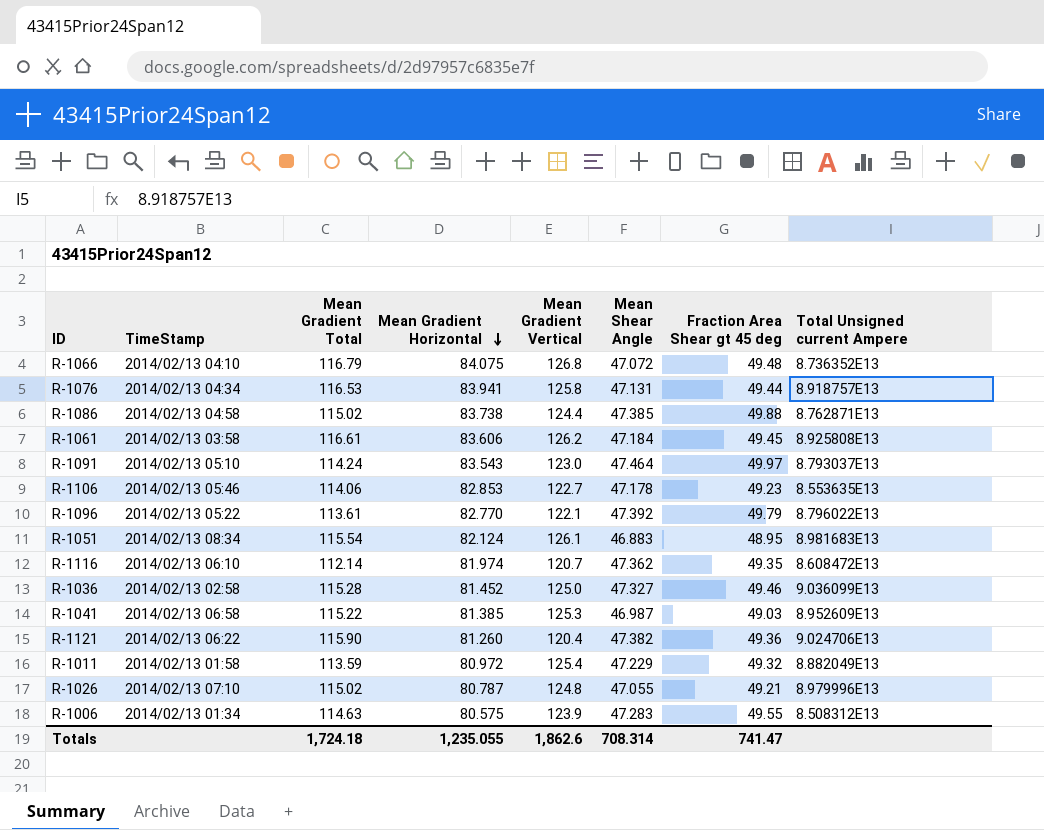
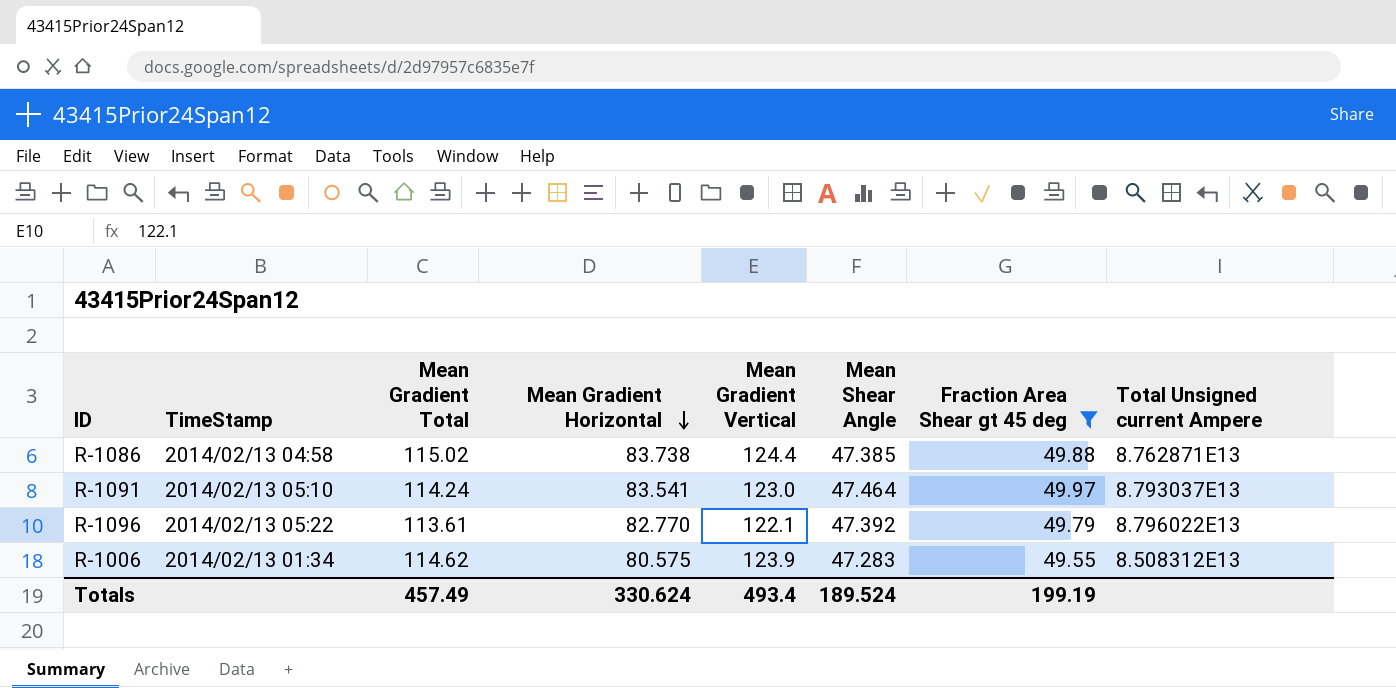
filter: none -> Fraction Area Shear gt 45 deg >= 49.55
R-1091 | Mean Gradient Horizontal: 83.543 -> 83.541
R-1006 | Mean Gradient Total: 114.63 -> 114.62
Totals | Mean Gradient Total: 1,724.18 -> 457.49
Totals | Mean Gradient Horizontal: 1,235.055 -> 330.624
Totals | Mean Gradient Vertical: 1,862.6 -> 493.4
Totals | Mean Shear Angle: 708.314 -> 189.524
Totals | Fraction Area Shear gt 45 deg: 741.47 -> 199.19

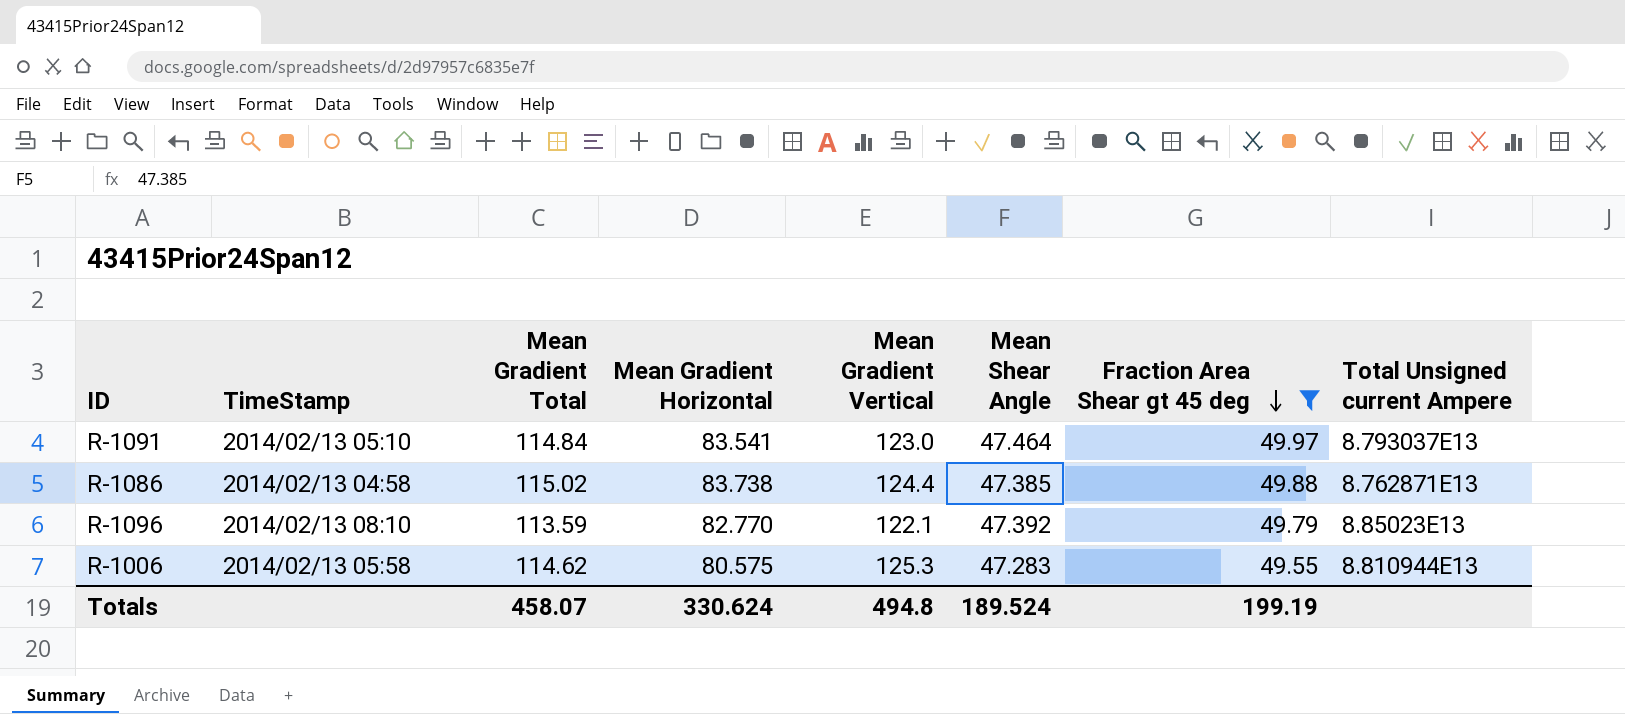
row order: Mean Gradient Horizontal descending -> Fraction Area Shear gt 45 deg descending
R-1091 | Mean Gradient Total: 114.24 -> 114.84
R-1096 | TimeStamp: 2014/02/13 05:22 -> 2014/02/13 08:10
R-1096 | Mean Gradient Total: 113.61 -> 113.59
R-1096 | Total Unsigned current Ampere: 8.796022E13 -> 8.85023E13
R-1006 | TimeStamp: 2014/02/13 01:34 -> 2014/02/13 05:58
R-1006 | Mean Gradient Vertical: 123.9 -> 125.3
R-1006 | Total Unsigned current Ampere: 8.508312E13 -> 8.810944E13
Totals | Mean Gradient Total: 457.49 -> 458.07
Totals | Mean Gradient Vertical: 493.4 -> 494.8

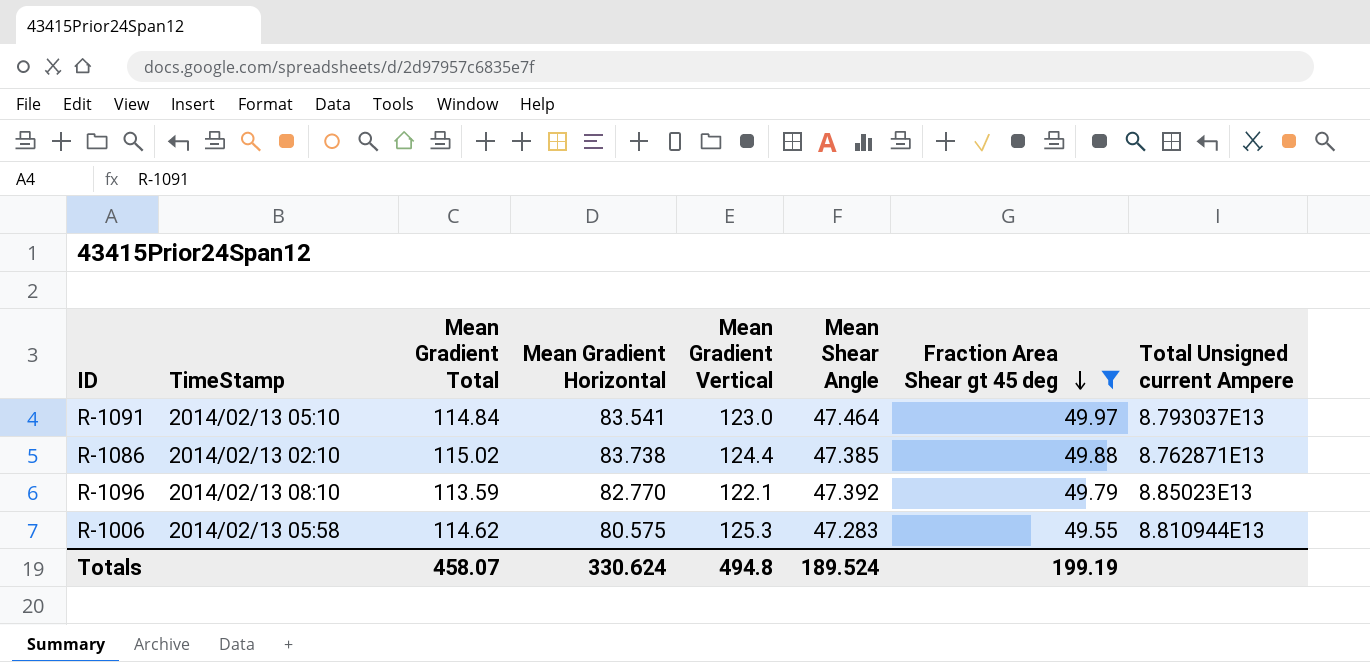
R-1086 | TimeStamp: 2014/02/13 04:58 -> 2014/02/13 02:10

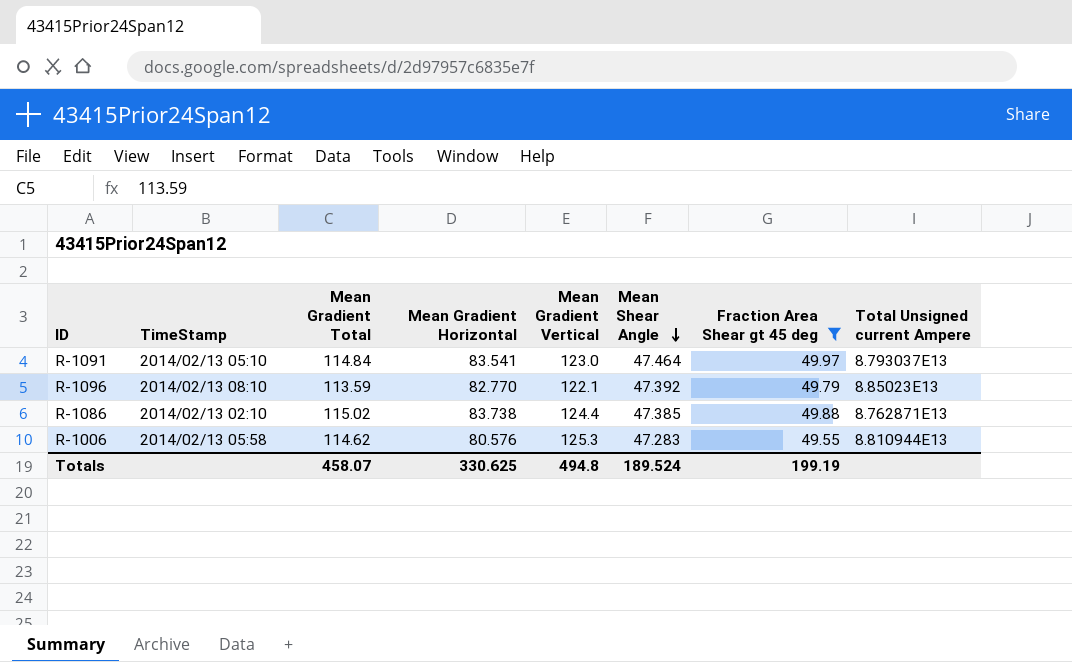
row order: Fraction Area Shear gt 45 deg descending -> Mean Shear Angle descending
R-1006 | Mean Gradient Horizontal: 80.575 -> 80.576
Totals | Mean Gradient Horizontal: 330.624 -> 330.625

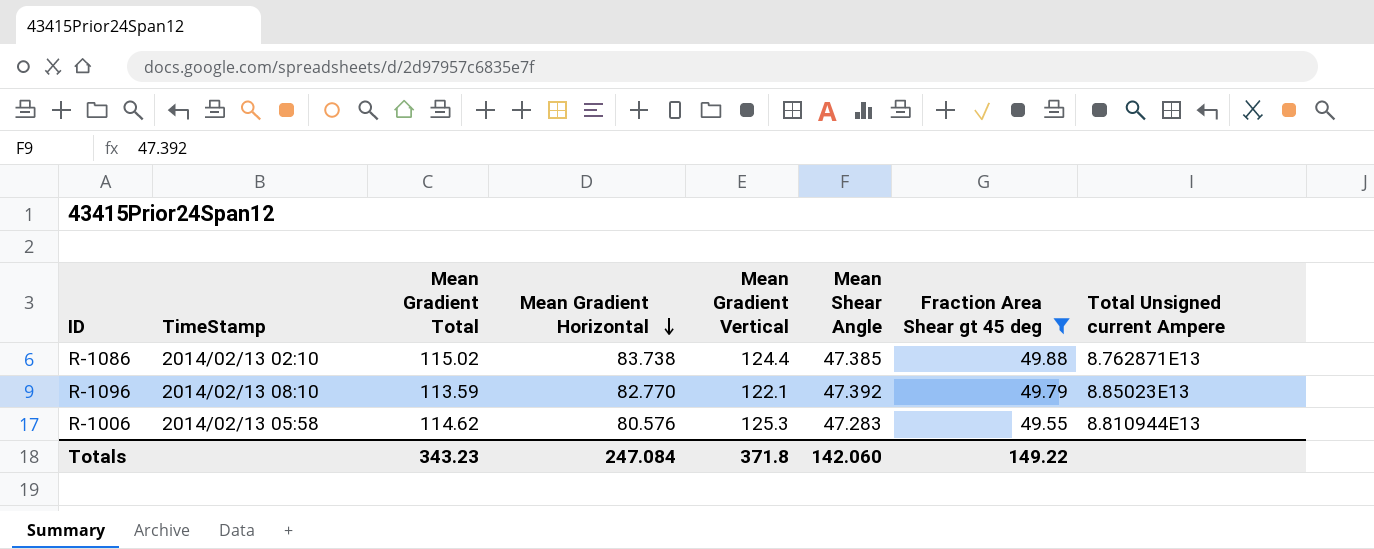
row order: Mean Shear Angle descending -> Mean Gradient Horizontal descending
row R-1091: 2014/02/13 05:10 | 114.84 | 83.541 | 123.0 | 47.464 | 49.97 | 8.793037E13 -> none
Totals | Mean Gradient Total: 458.07 -> 343.23
Totals | Mean Gradient Horizontal: 330.625 -> 247.084
Totals | Mean Gradient Vertical: 494.8 -> 371.8
Totals | Mean Shear Angle: 189.524 -> 142.060
Totals | Fraction Area Shear gt 45 deg: 199.19 -> 149.22

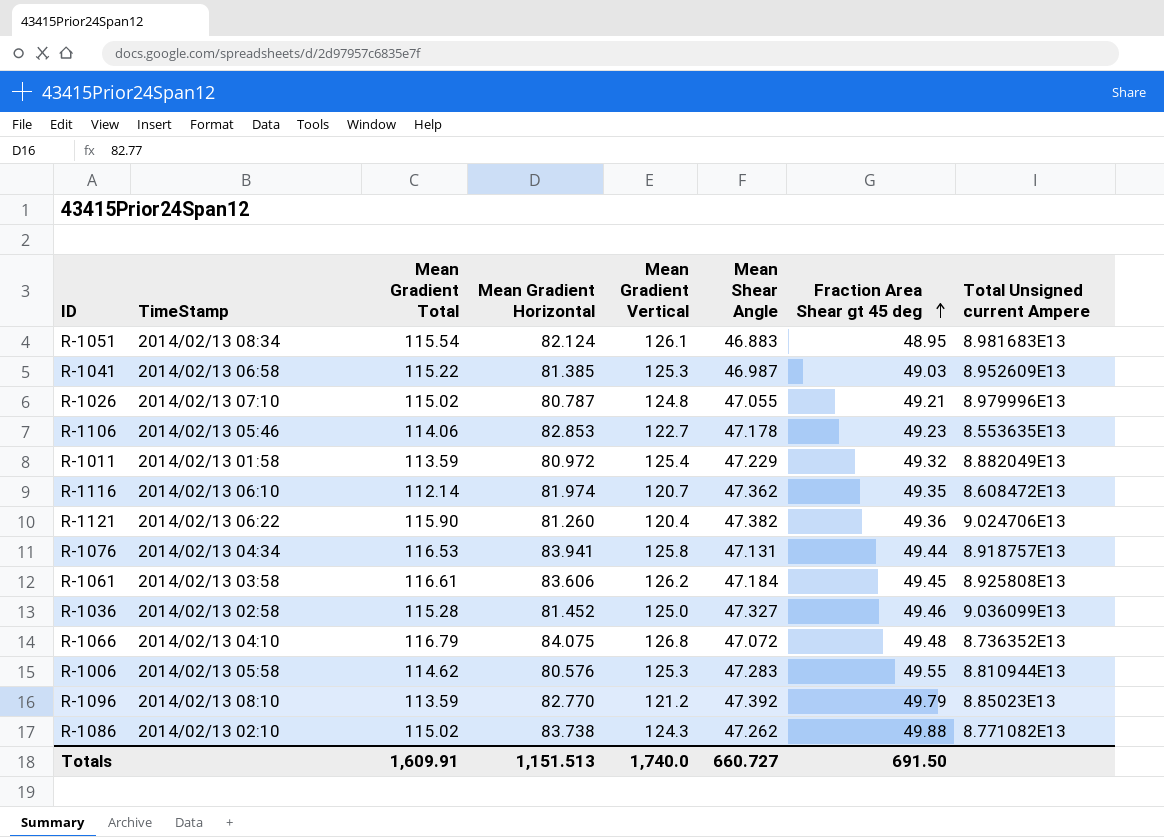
filter: Fraction Area Shear gt 45 deg >= 49.55 -> none
row order: Mean Gradient Horizontal descending -> Fraction Area Shear gt 45 deg ascending
R-1096 | Mean Gradient Vertical: 122.1 -> 121.2
R-1086 | Mean Gradient Vertical: 124.4 -> 124.3
R-1086 | Mean Shear Angle: 47.385 -> 47.262
R-1086 | Total Unsigned current Ampere: 8.762871E13 -> 8.771082E13
Totals | Mean Gradient Total: 343.23 -> 1,609.91
Totals | Mean Gradient Horizontal: 247.084 -> 1,151.513
Totals | Mean Gradient Vertical: 371.8 -> 1,740.0
Totals | Mean Shear Angle: 142.060 -> 660.727
Totals | Fraction Area Shear gt 45 deg: 149.22 -> 691.50

